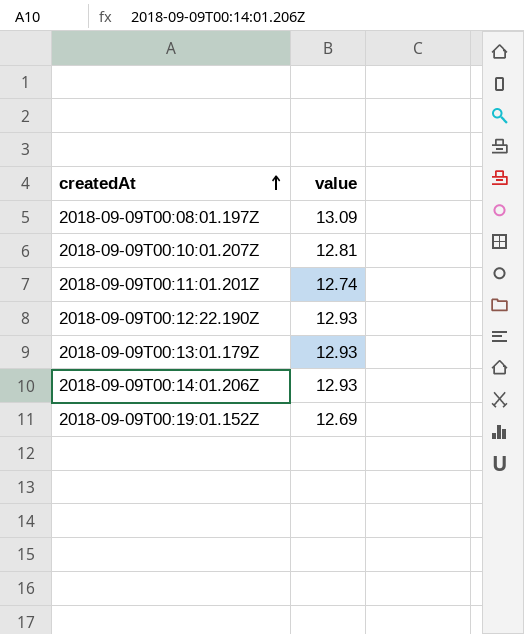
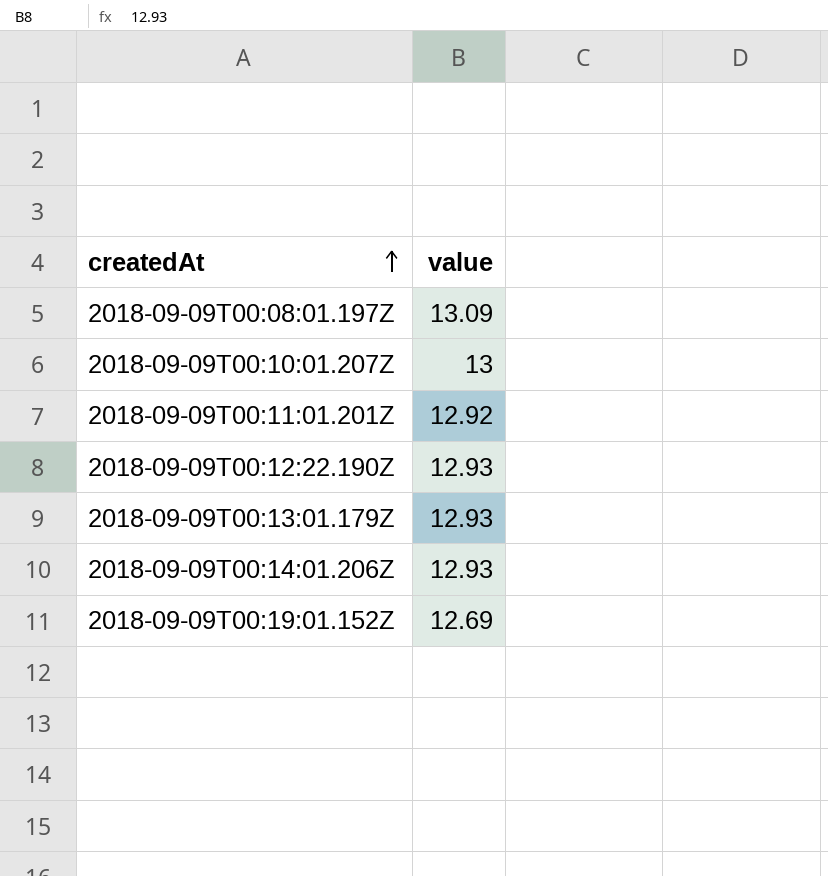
2018-09-09T00:10:01.207Z | value: 12.81 -> 13
2018-09-09T00:11:01.201Z | value: 12.74 -> 12.92

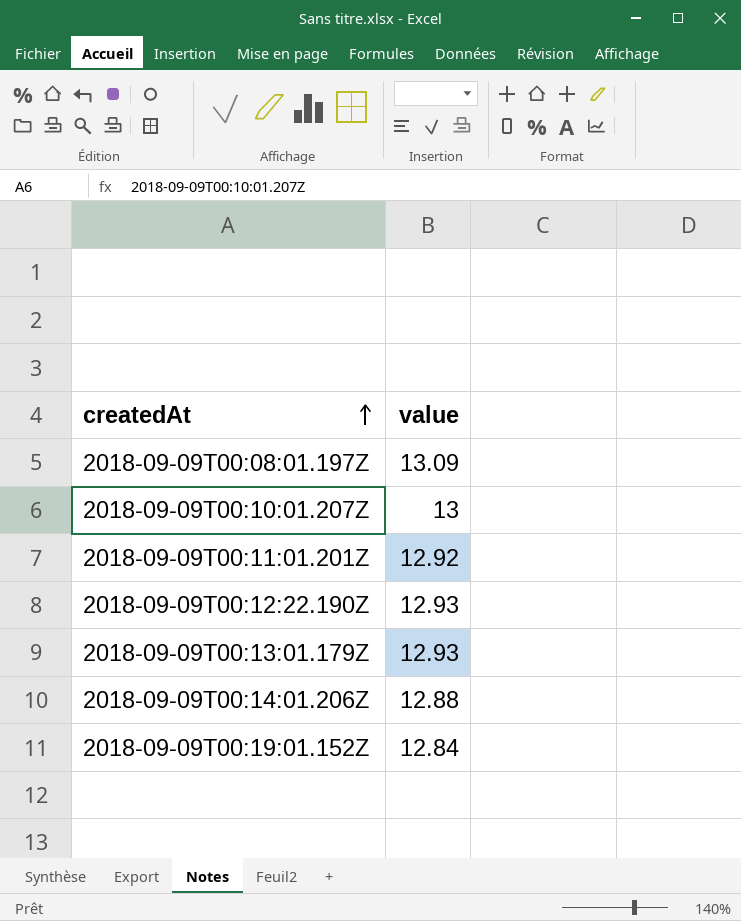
2018-09-09T00:14:01.206Z | value: 12.93 -> 12.88
2018-09-09T00:19:01.152Z | value: 12.69 -> 12.84

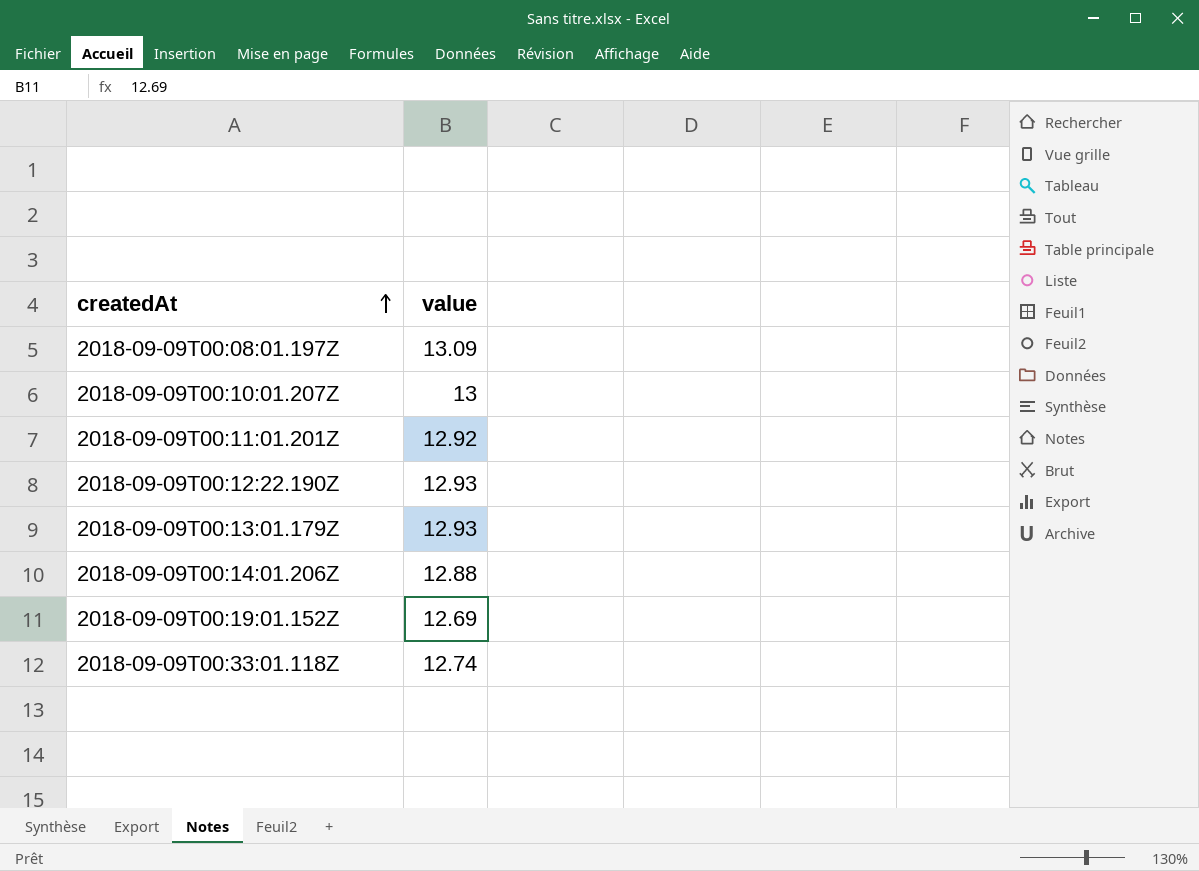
2018-09-09T00:19:01.152Z | value: 12.84 -> 12.69
row 2018-09-09T00:33:01.118Z: none -> 12.74

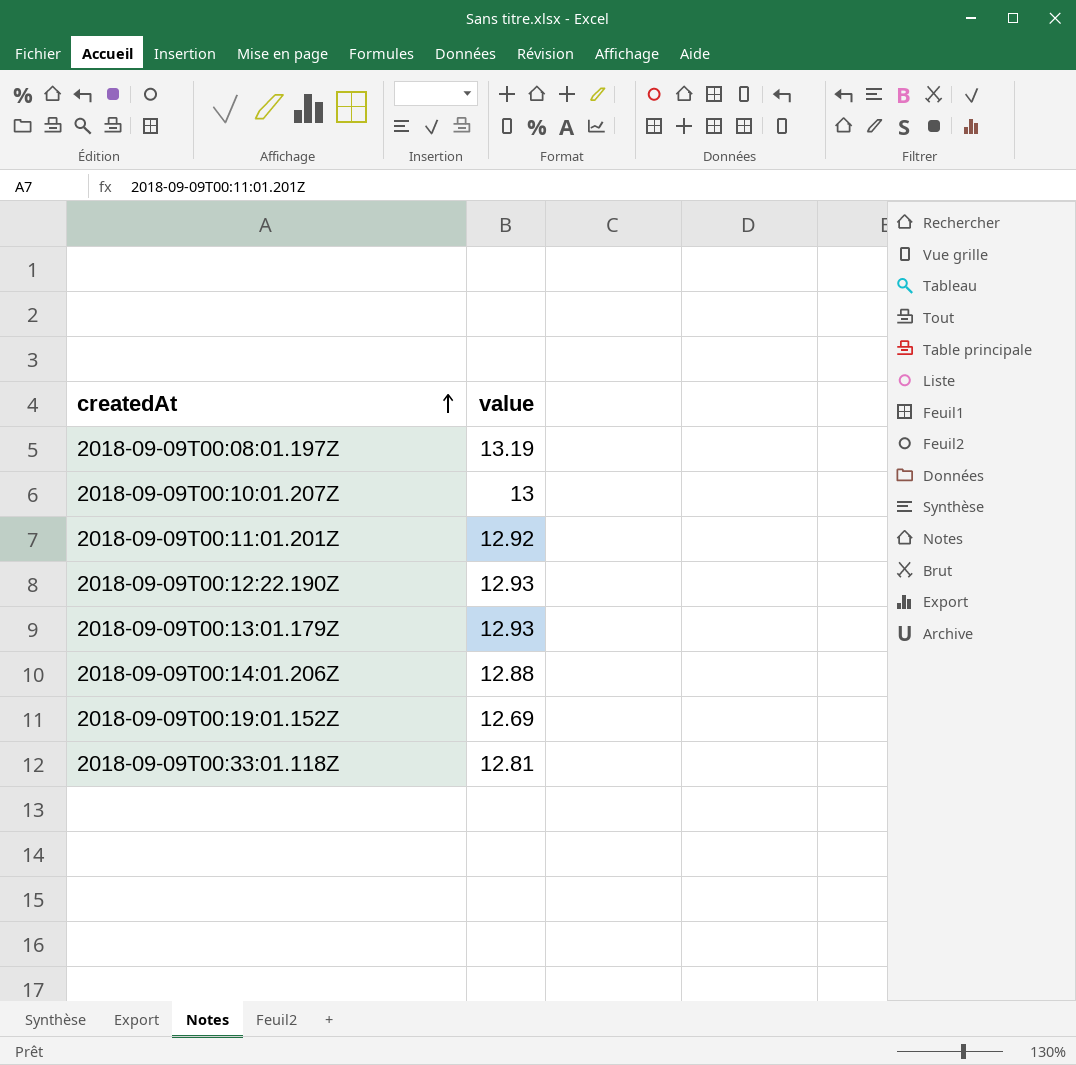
2018-09-09T00:08:01.197Z | value: 13.09 -> 13.19
2018-09-09T00:33:01.118Z | value: 12.74 -> 12.81

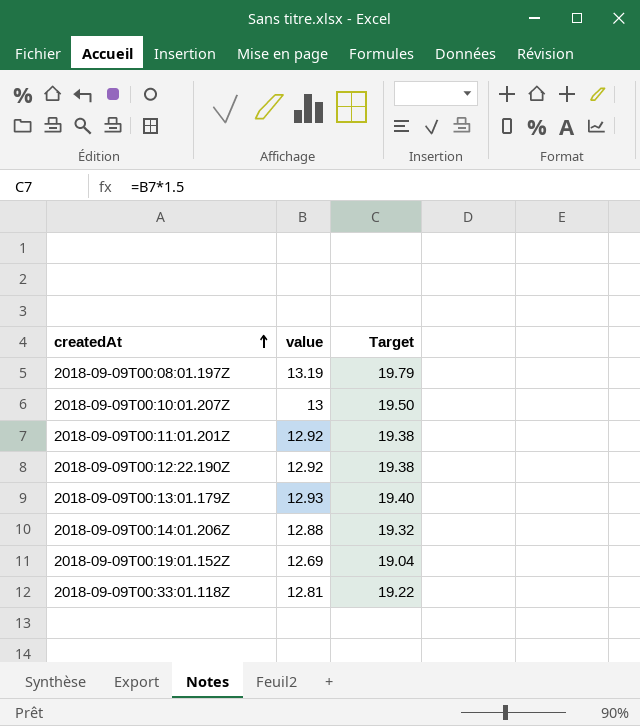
column Target | formula: none -> [value] * 1.5
2018-09-09T00:12:22.190Z | value: 12.93 -> 12.92

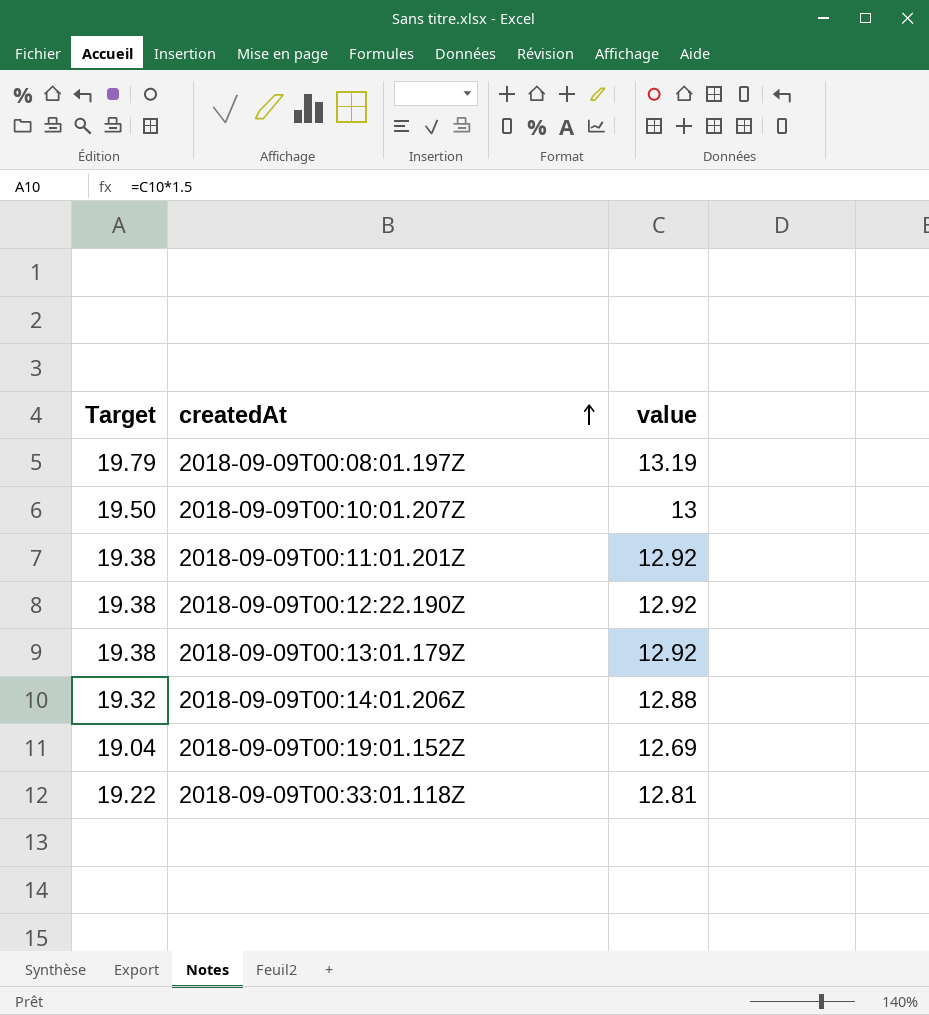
column Target | position: 3 -> 1
2018-09-09T00:13:01.179Z | Target: 19.40 -> 19.38
2018-09-09T00:13:01.179Z | value: 12.93 -> 12.92

